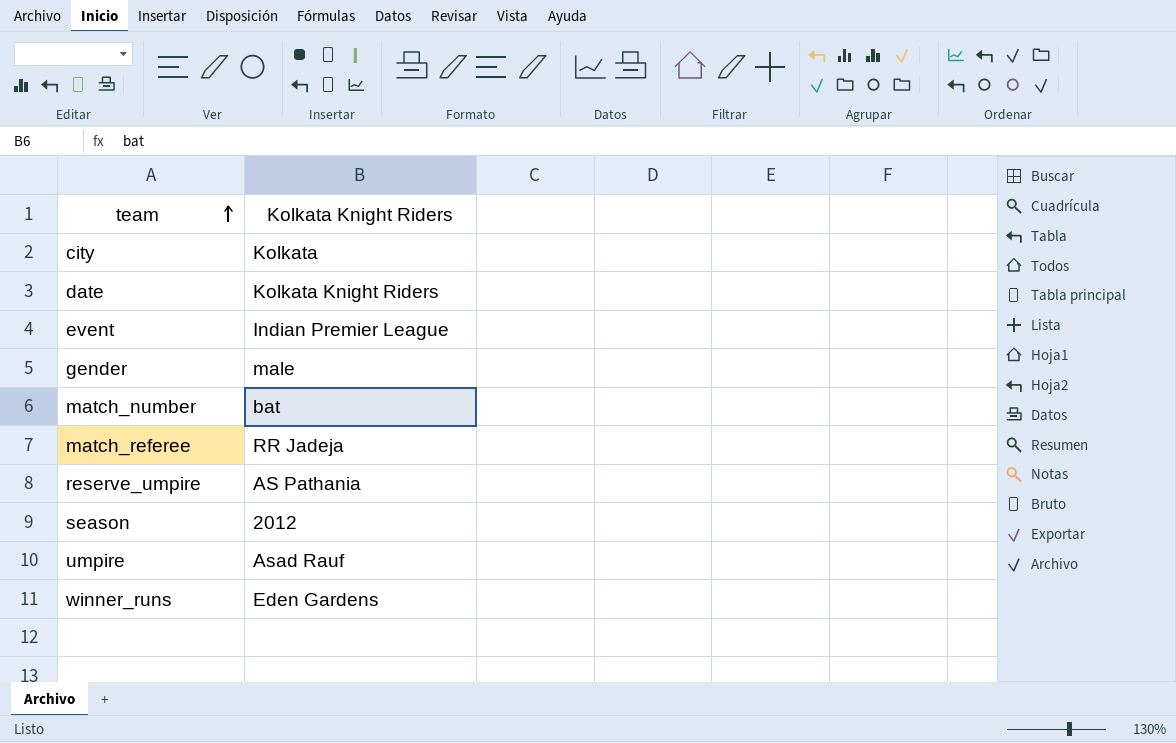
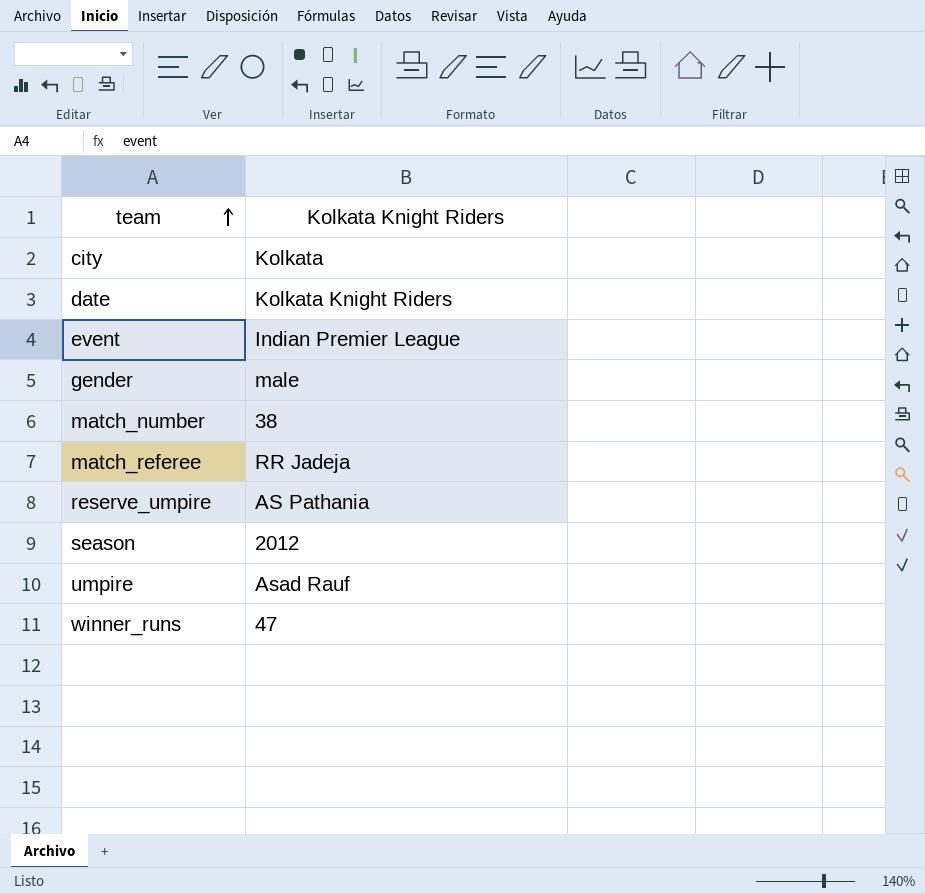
match_number | Kolkata Knight Riders: bat -> 38
winner_runs | Kolkata Knight Riders: Eden Gardens -> 47

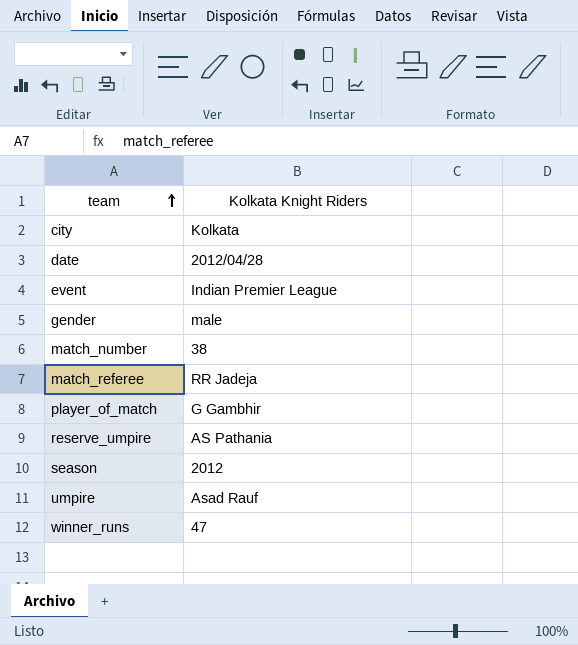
date | Kolkata Knight Riders: Kolkata Knight Riders -> 2012/04/28
row player_of_match: none -> G Gambhir

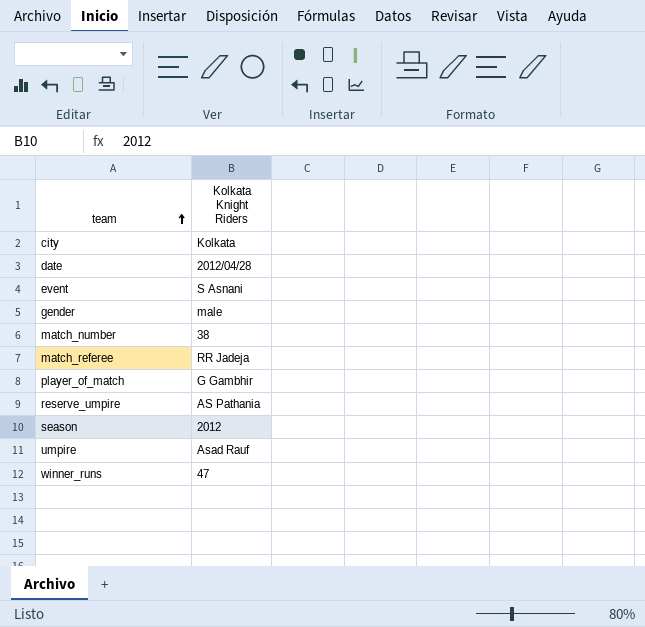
event | Kolkata Knight Riders: Indian Premier League -> S Asnani

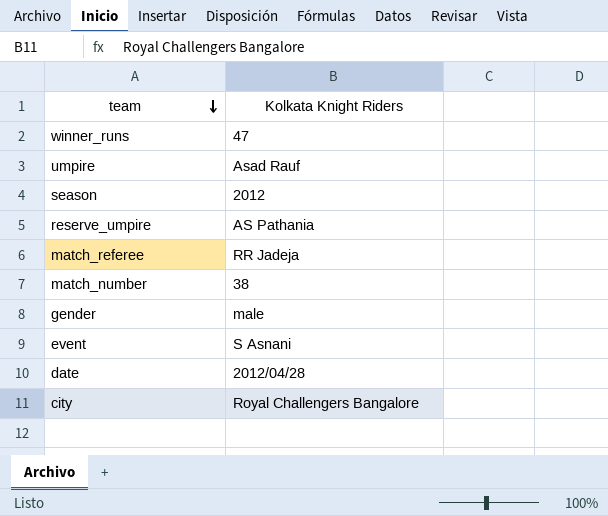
row order: team ascending -> team descending
row player_of_match: G Gambhir -> none
city | Kolkata Knight Riders: Kolkata -> Royal Challengers Bangalore

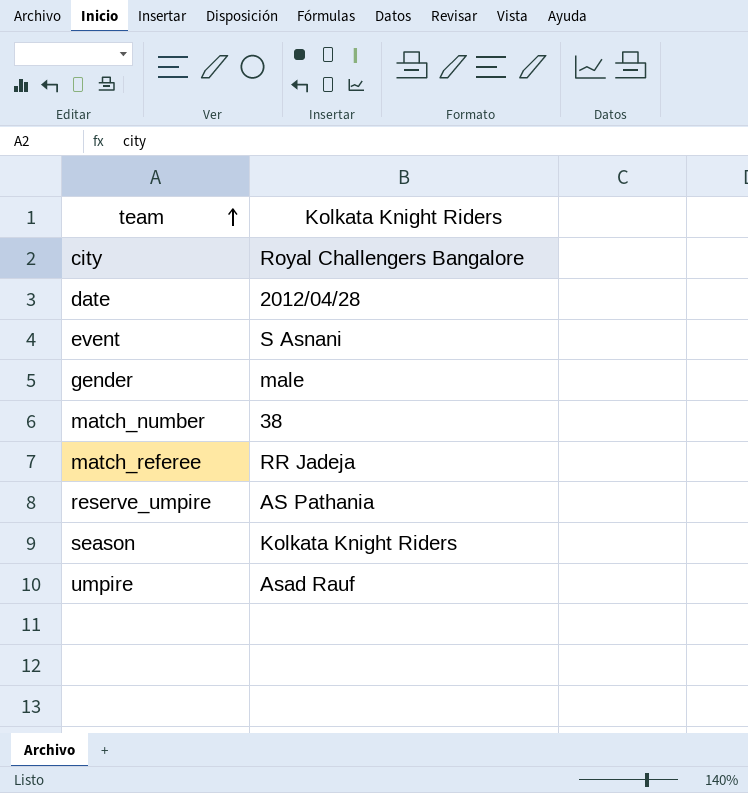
row order: team descending -> team ascending
row winner_runs: 47 -> none
season | Kolkata Knight Riders: 2012 -> Kolkata Knight Riders

